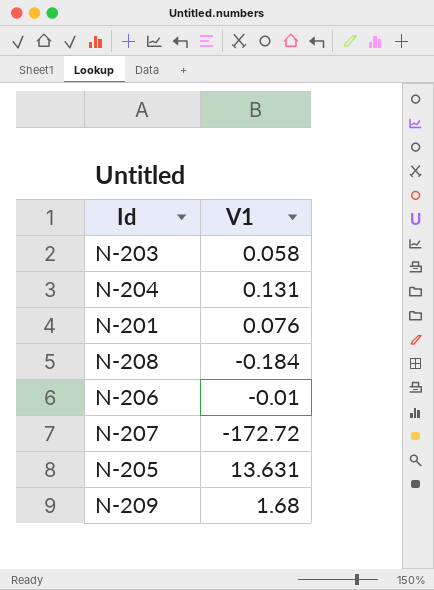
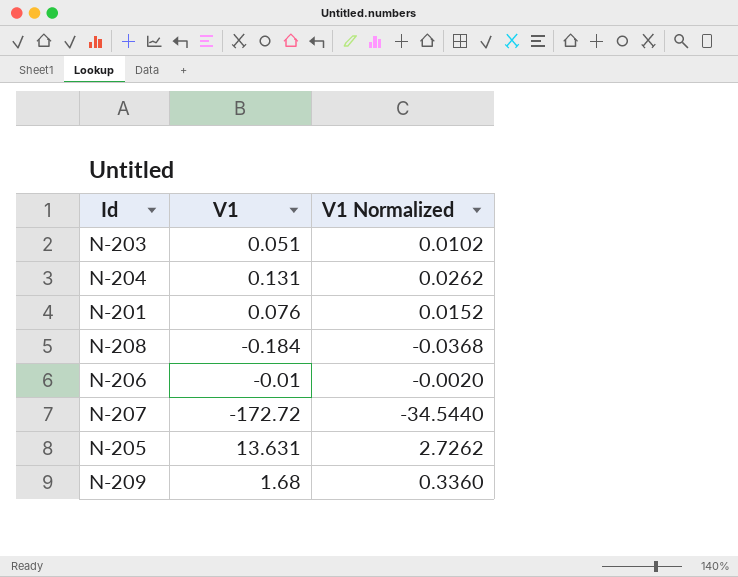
column V1 Normalized | formula: none -> [V1] * 0.2
N-203 | V1: 0.058 -> 0.051

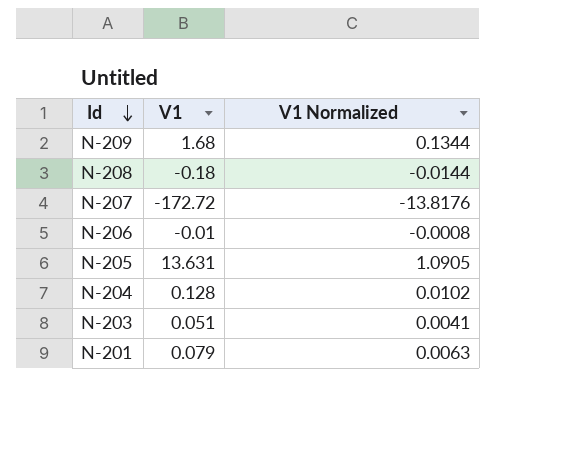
row order: none -> Id descending
column V1 Normalized | formula: [V1] * 0.2 -> [V1] * 0.08
N-208 | V1: -0.184 -> -0.18
N-204 | V1: 0.131 -> 0.128
N-201 | V1: 0.076 -> 0.079

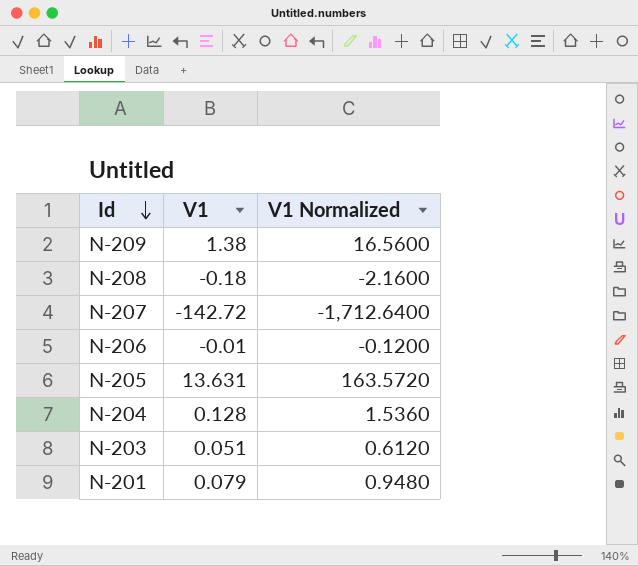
column V1 Normalized | formula: [V1] * 0.08 -> [V1] * 12
N-209 | V1: 1.68 -> 1.38
N-207 | V1: -172.72 -> -142.72

